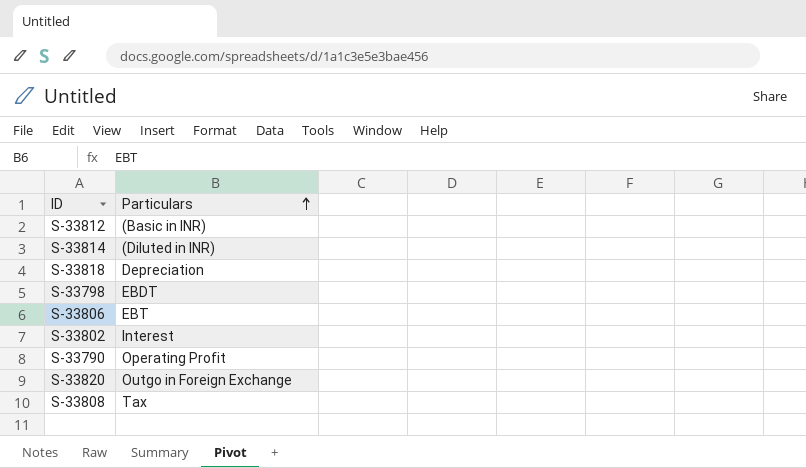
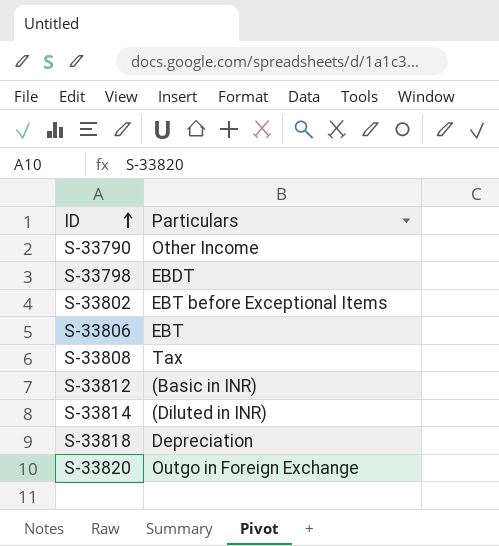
row order: Particulars ascending -> ID ascending
S-33790 | Particulars: Operating Profit -> Other Income
S-33802 | Particulars: Interest -> EBT before Exceptional Items

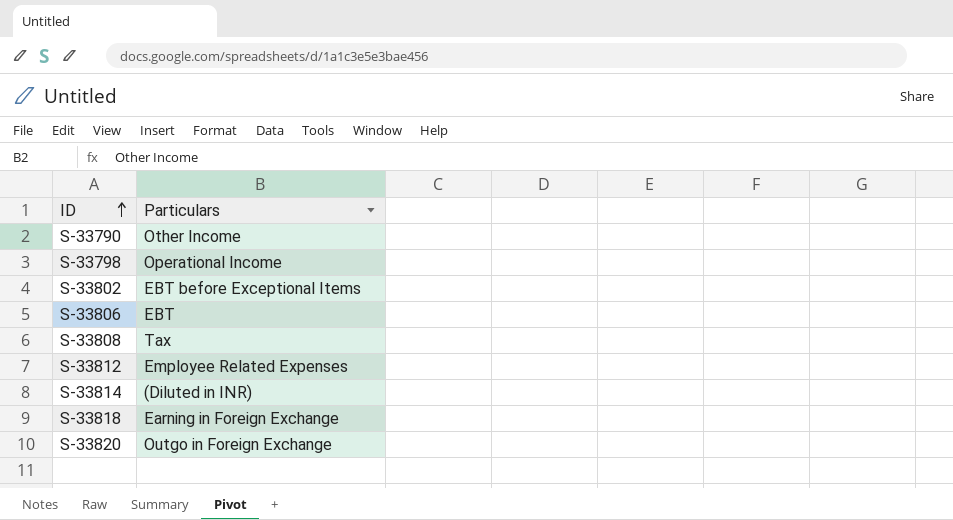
S-33798 | Particulars: EBDT -> Operational Income
S-33812 | Particulars: (Basic in INR) -> Employee Related Expenses
S-33818 | Particulars: Depreciation -> Earning in Foreign Exchange

